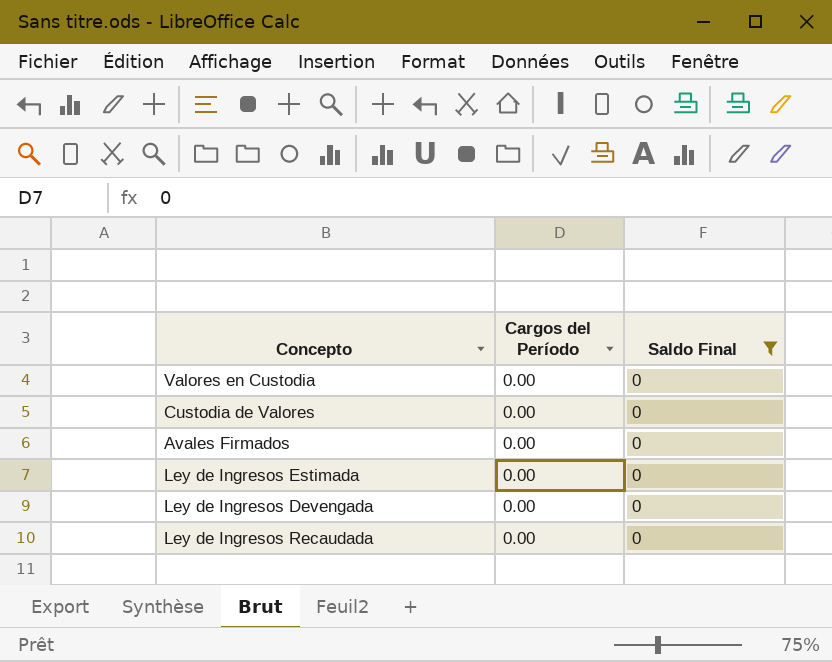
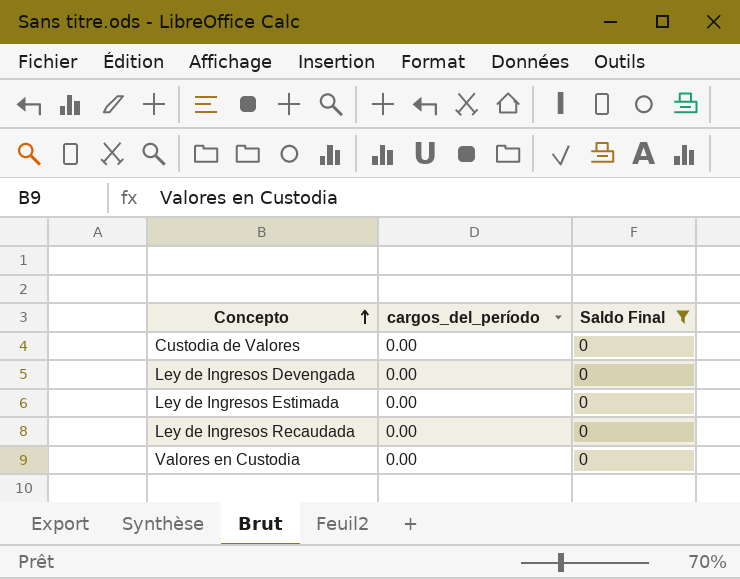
row order: none -> Concepto ascending
column name: Cargos del Período -> cargos_del_período
row Avales Firmados: 0.00 | 0 -> none

